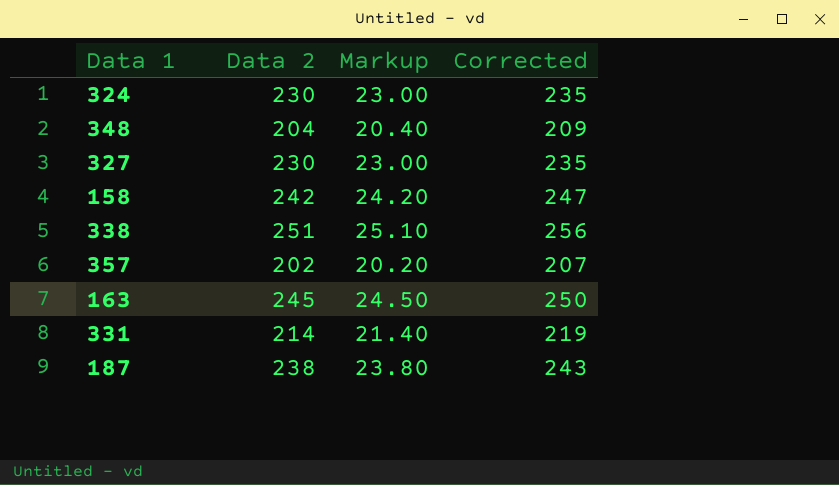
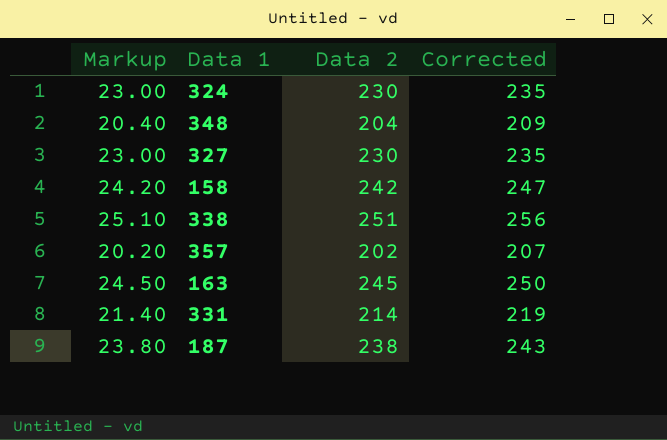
column Markup | position: 3 -> 1

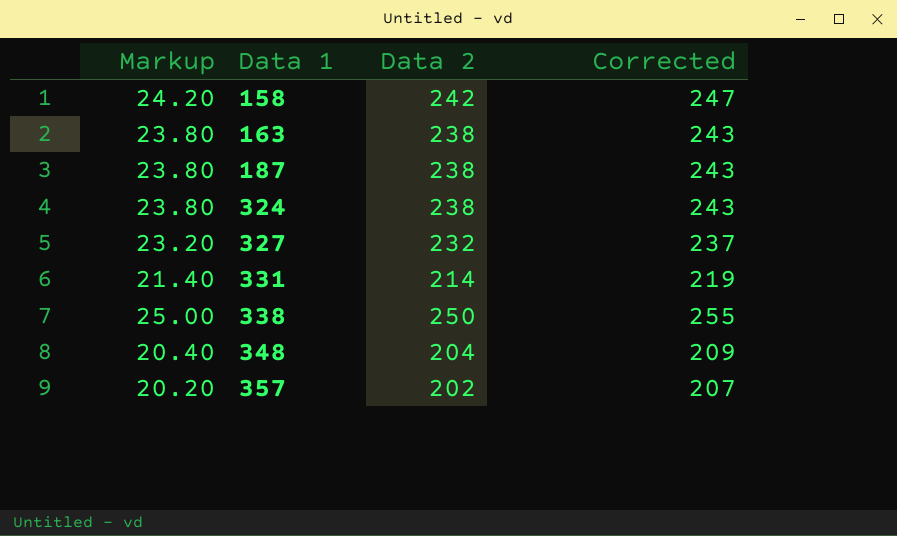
row order: none -> Data 1 ascending
163 | Markup: 24.50 -> 23.80
163 | Data 2: 245 -> 238
163 | Corrected: 250 -> 243
324 | Markup: 23.00 -> 23.80
324 | Data 2: 230 -> 238
324 | Corrected: 235 -> 243
327 | Markup: 23.00 -> 23.20
327 | Data 2: 230 -> 232
327 | Corrected: 235 -> 237
338 | Markup: 25.10 -> 25.00
338 | Data 2: 251 -> 250
338 | Corrected: 256 -> 255

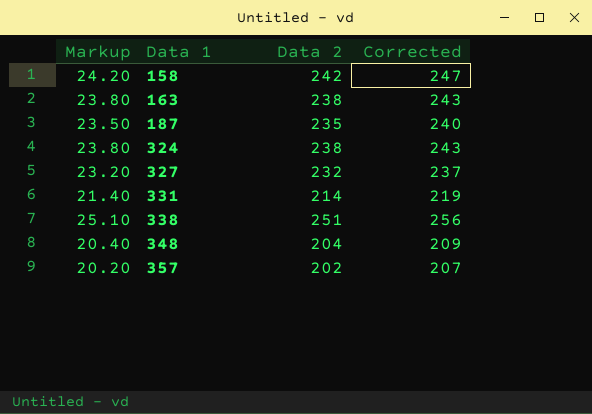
187 | Markup: 23.80 -> 23.50
187 | Data 2: 238 -> 235
187 | Corrected: 243 -> 240
338 | Markup: 25.00 -> 25.10
338 | Data 2: 250 -> 251
338 | Corrected: 255 -> 256

